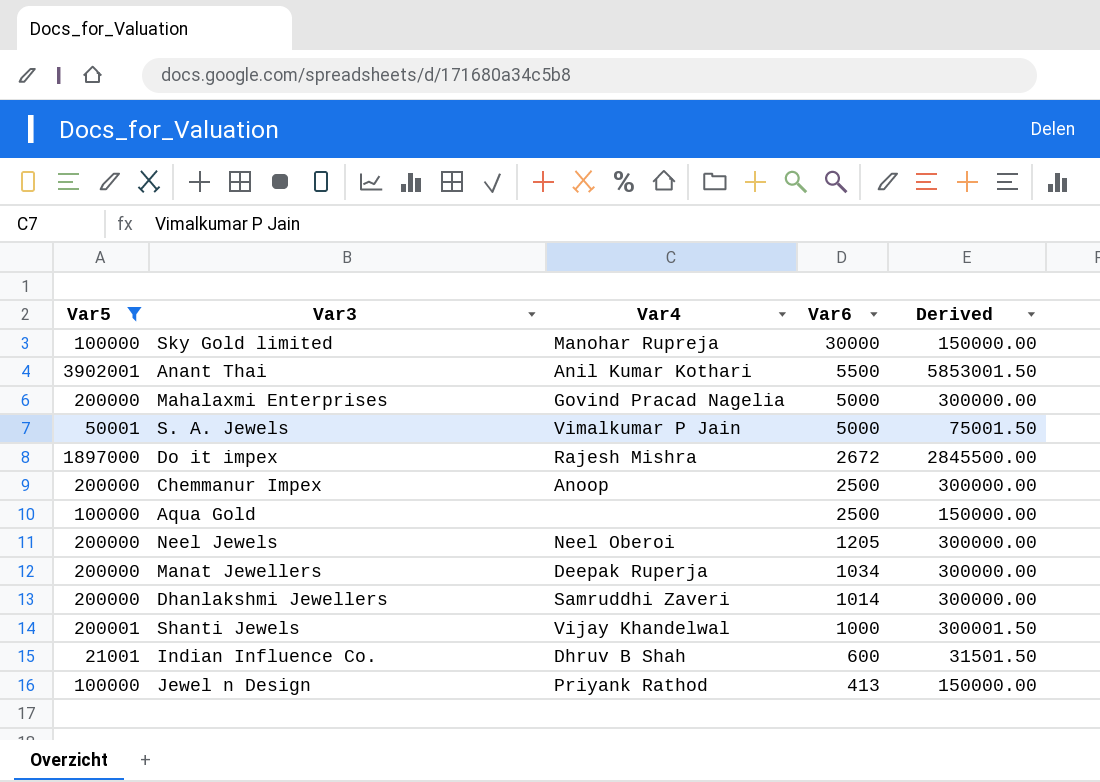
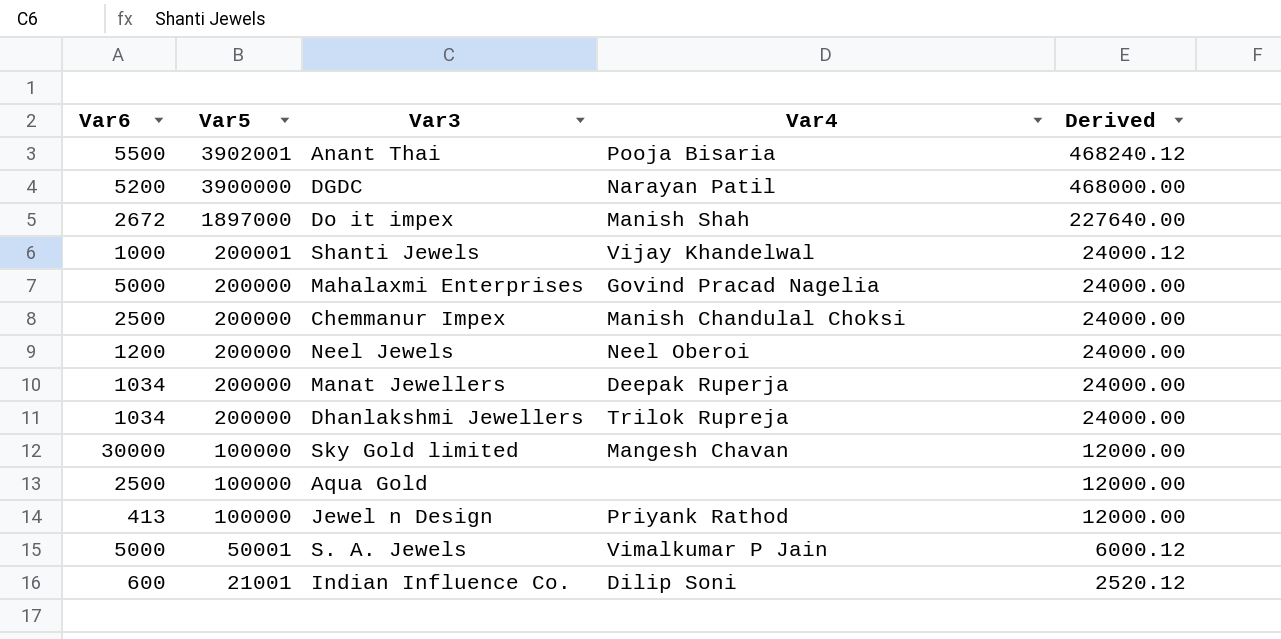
filter: Var5 != 3900000 -> none
row order: Var6 descending -> Var5 descending
column Var6 | position: 4 -> 1
column Derived | formula: [Var5] * 1.5 -> [Var5] * 0.12
Anant Thai | Var4: Anil Kumar Kothari -> Pooja Bisaria
Do it impex | Var4: Rajesh Mishra -> Manish Shah
Chemmanur Impex | Var4: Anoop -> Manish Chandulal Choksi
Neel Jewels | Var6: 1205 -> 1200
Dhanlakshmi Jewellers | Var6: 1014 -> 1034
Dhanlakshmi Jewellers | Var4: Samruddhi Zaveri -> Trilok Rupreja
Sky Gold limited | Var4: Manohar Rupreja -> Mangesh Chavan
Indian Influence Co. | Var4: Dhruv B Shah -> Dilip Soni

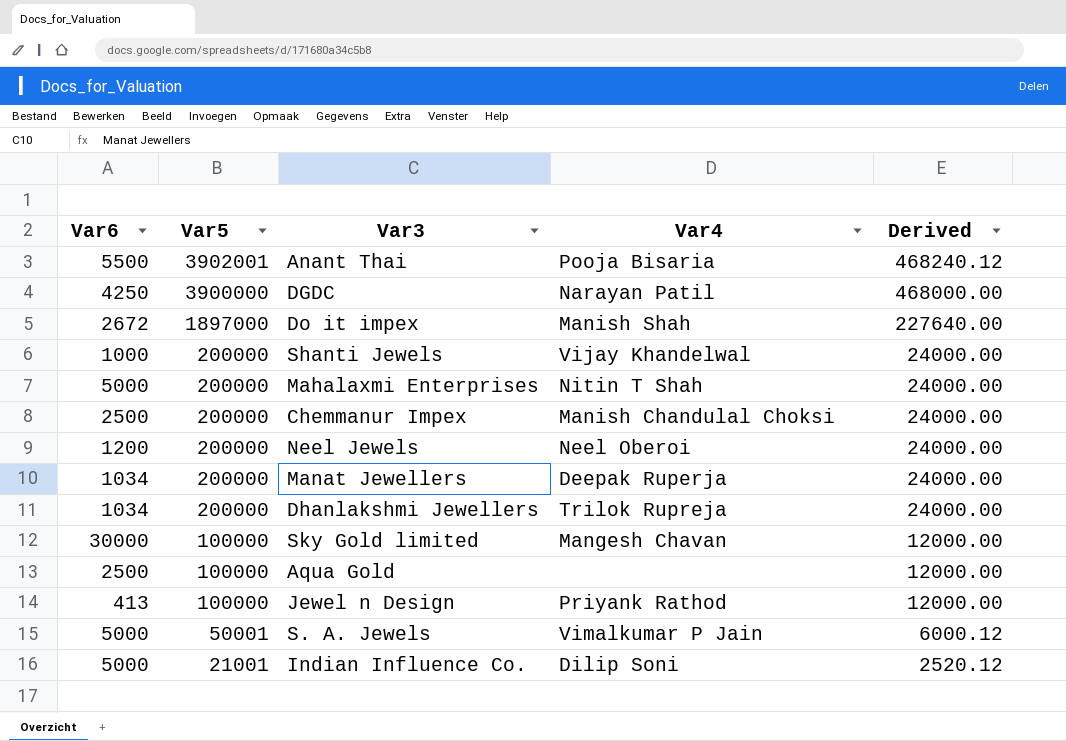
DGDC | Var6: 5200 -> 4250
Shanti Jewels | Var5: 200001 -> 200000
Shanti Jewels | Derived: 24000.12 -> 24000.00
Mahalaxmi Enterprises | Var4: Govind Pracad Nagelia -> Nitin T Shah
Indian Influence Co. | Var6: 600 -> 5000

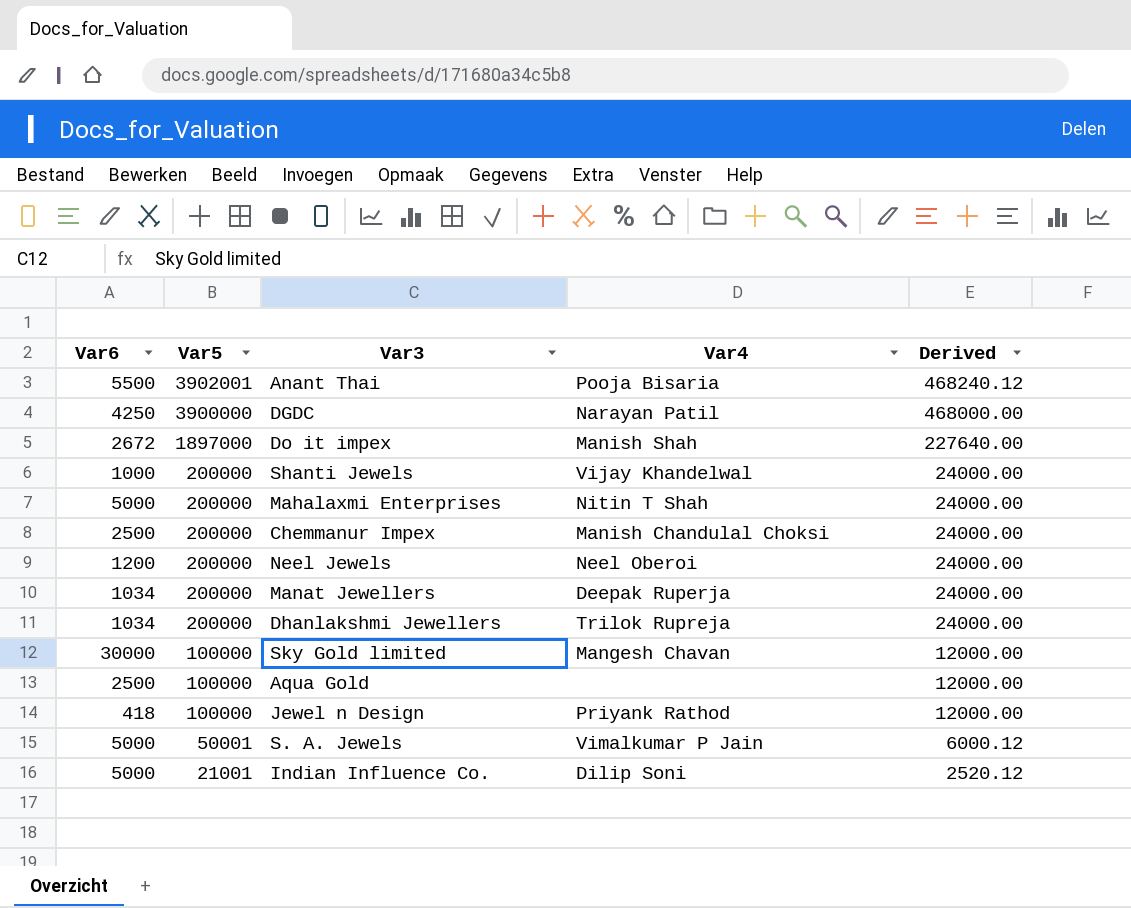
Jewel n Design | Var6: 413 -> 418

